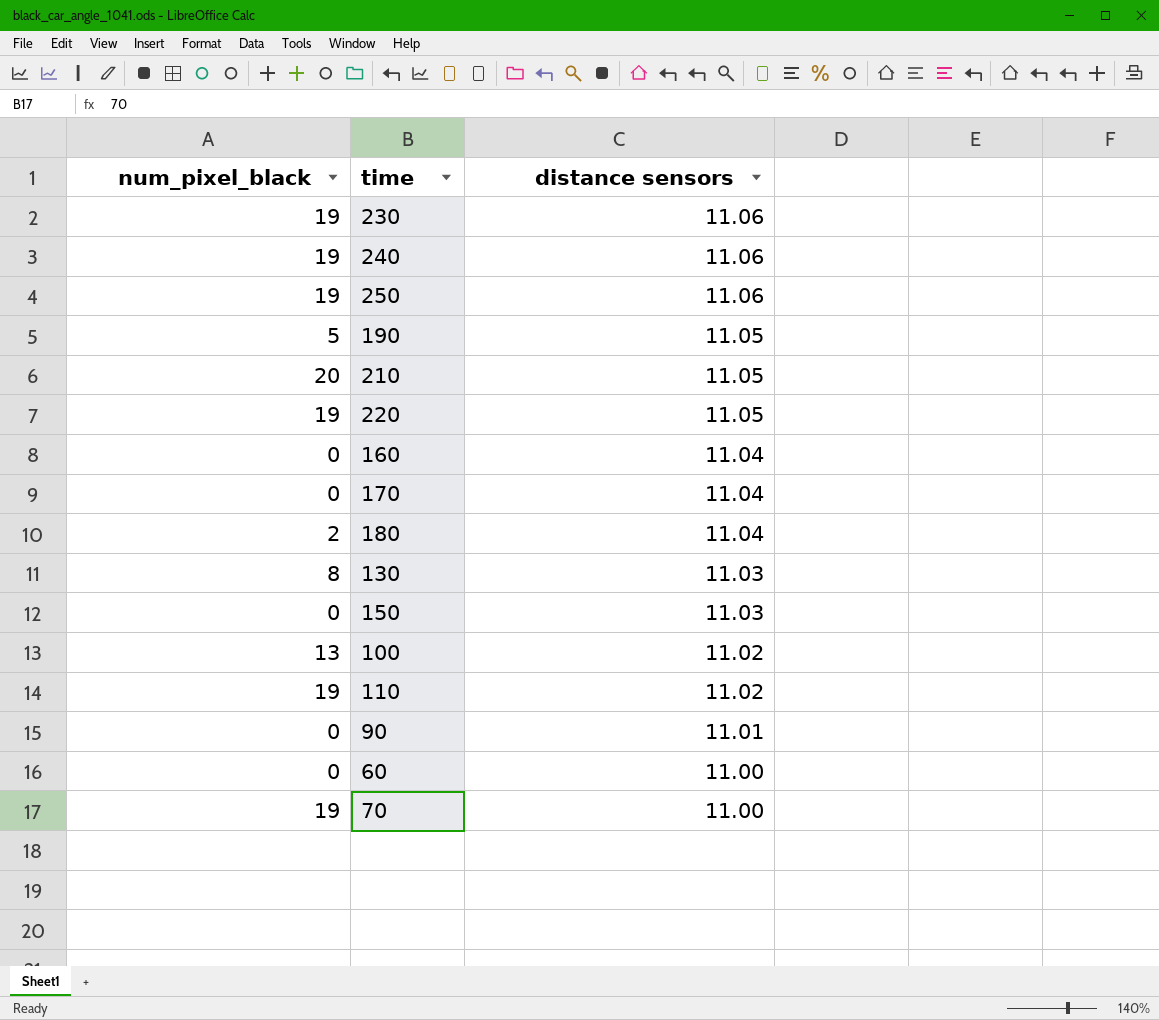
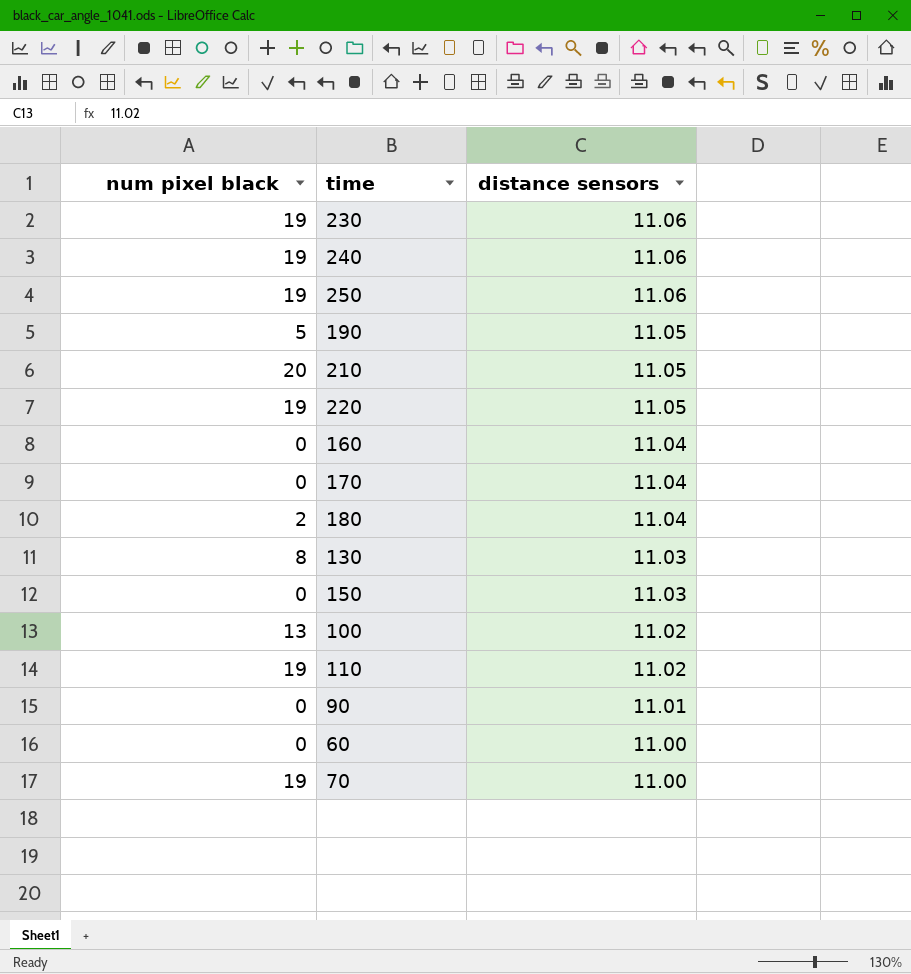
column name: num_pixel_black -> num pixel black

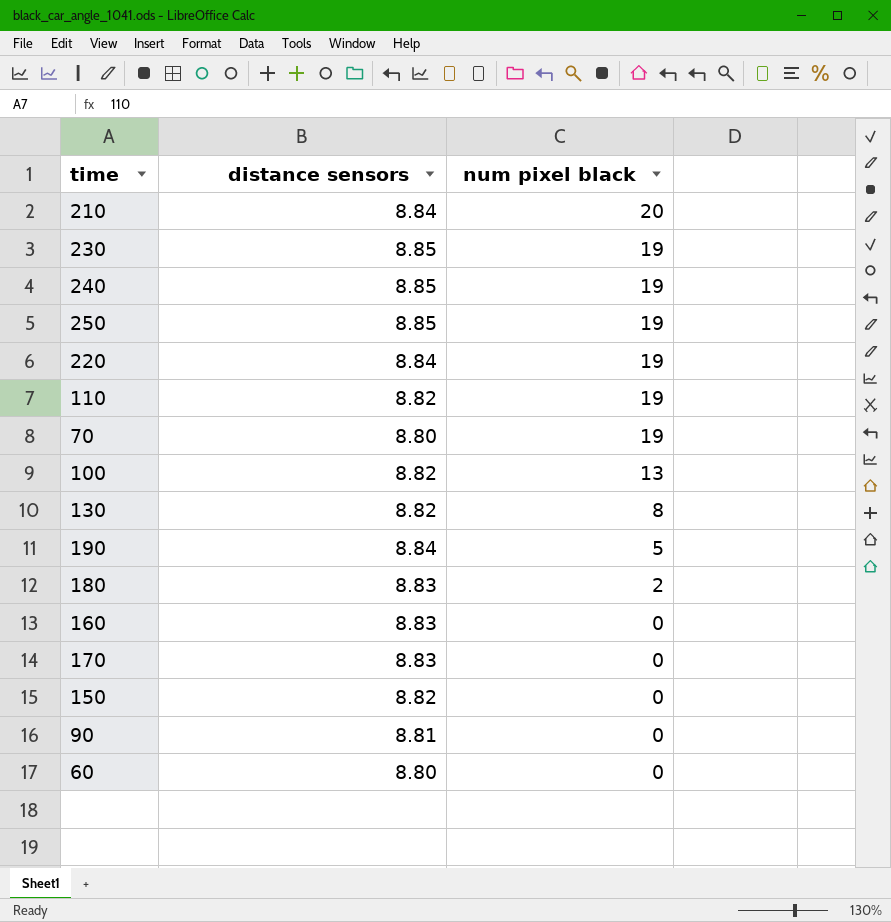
row order: distance sensors descending -> num pixel black descending
column num pixel black | position: 1 -> 3
210 | distance sensors: 11.05 -> 8.84
230 | distance sensors: 11.06 -> 8.85
240 | distance sensors: 11.06 -> 8.85
250 | distance sensors: 11.06 -> 8.85
220 | distance sensors: 11.05 -> 8.84
110 | distance sensors: 11.02 -> 8.82
70 | distance sensors: 11.00 -> 8.80
100 | distance sensors: 11.02 -> 8.82
130 | distance sensors: 11.03 -> 8.82
190 | distance sensors: 11.05 -> 8.84
180 | distance sensors: 11.04 -> 8.83
160 | distance sensors: 11.04 -> 8.83
170 | distance sensors: 11.04 -> 8.83
150 | distance sensors: 11.03 -> 8.82
90 | distance sensors: 11.01 -> 8.81
60 | distance sensors: 11.00 -> 8.80

